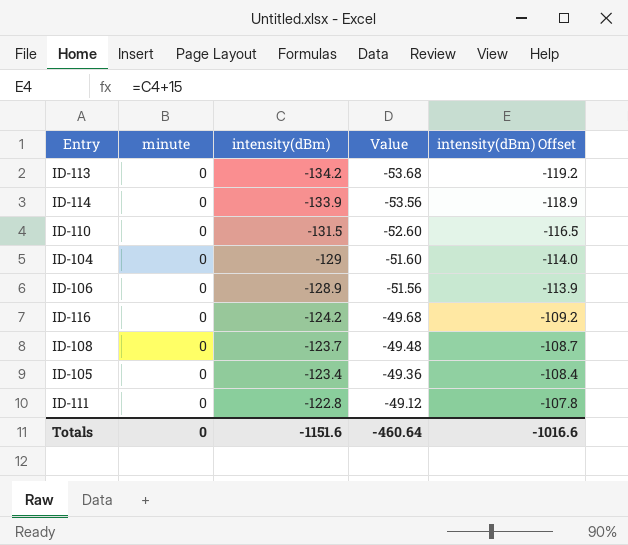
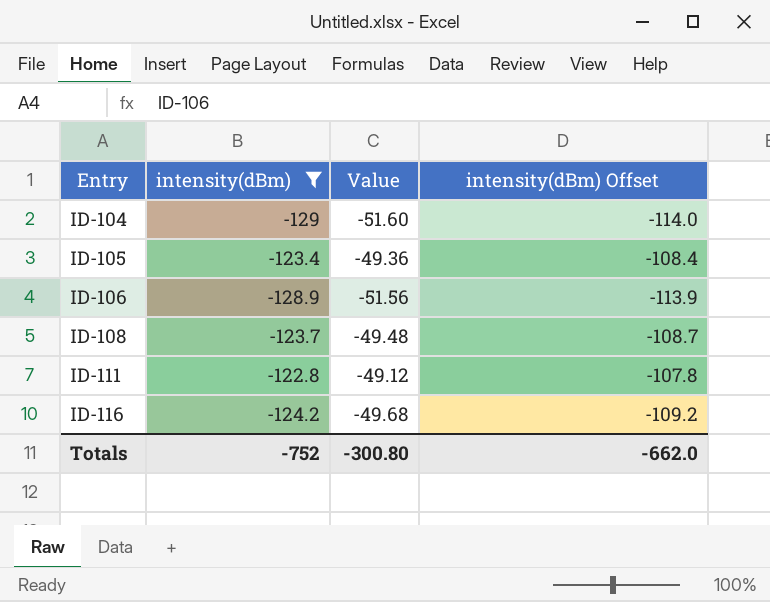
filter: none -> intensity(dBm) >= -129
row order: intensity(dBm) ascending -> Entry ascending
column minute | position: 2 -> none
Totals | intensity(dBm): -1151.6 -> -752
Totals | Value: -460.64 -> -300.80
Totals | intensity(dBm) Offset: -1016.6 -> -662.0

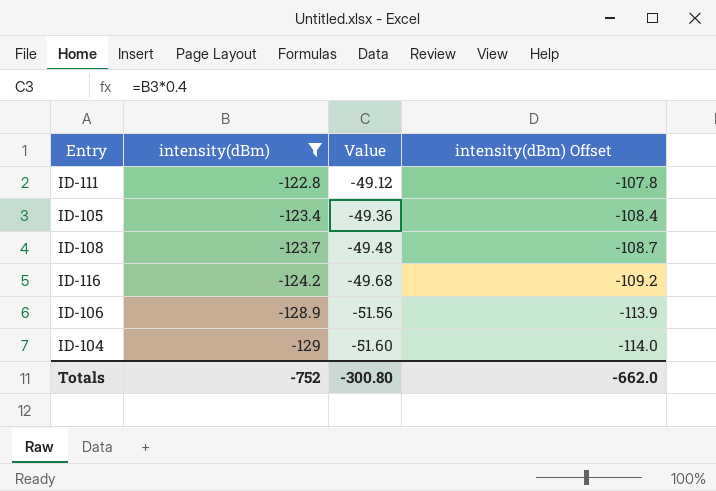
row order: Entry ascending -> intensity(dBm) descending

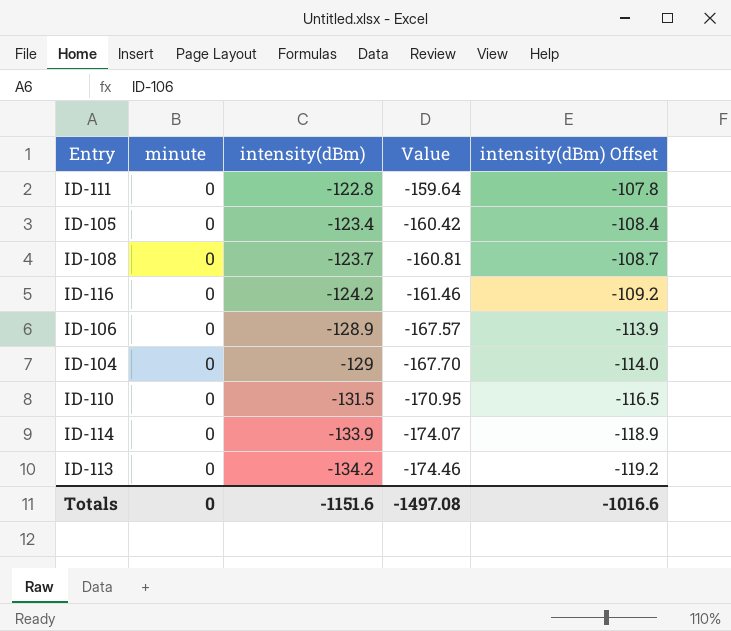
filter: intensity(dBm) >= -129 -> none
column minute | position: none -> 2
column Value | formula: [intensity(dBm)] * 0.4 -> [intensity(dBm)] * 1.3
Totals | intensity(dBm): -752 -> -1151.6
Totals | Value: -300.80 -> -1497.08
Totals | intensity(dBm) Offset: -662.0 -> -1016.6

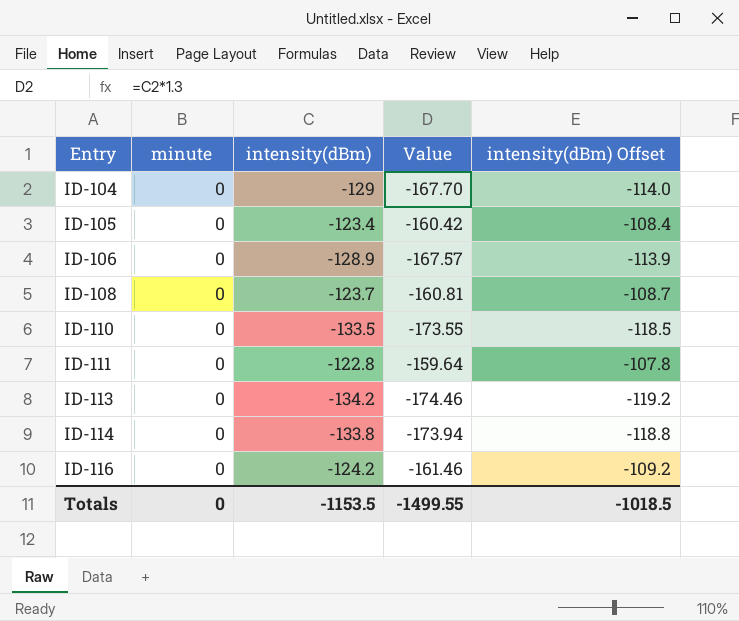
row order: intensity(dBm) descending -> Entry ascending
ID-110 | intensity(dBm): -131.5 -> -133.5
ID-110 | Value: -170.95 -> -173.55
ID-110 | intensity(dBm) Offset: -116.5 -> -118.5
ID-114 | intensity(dBm): -133.9 -> -133.8
ID-114 | Value: -174.07 -> -173.94
ID-114 | intensity(dBm) Offset: -118.9 -> -118.8
Totals | intensity(dBm): -1151.6 -> -1153.5
Totals | Value: -1497.08 -> -1499.55
Totals | intensity(dBm) Offset: -1016.6 -> -1018.5

